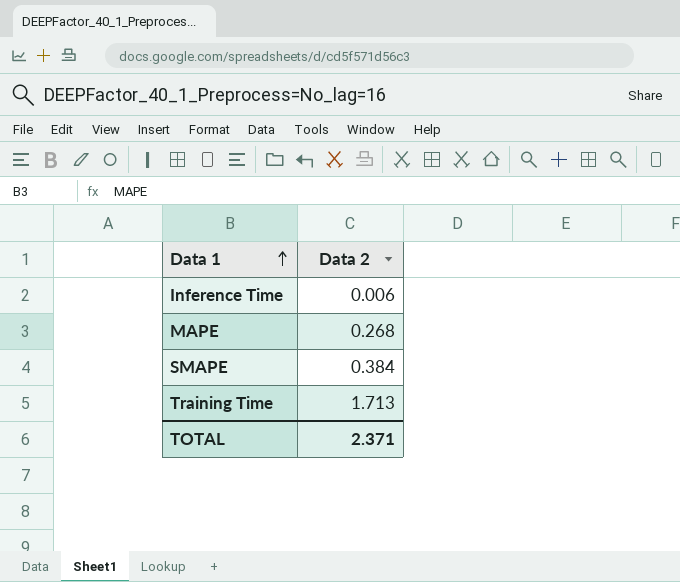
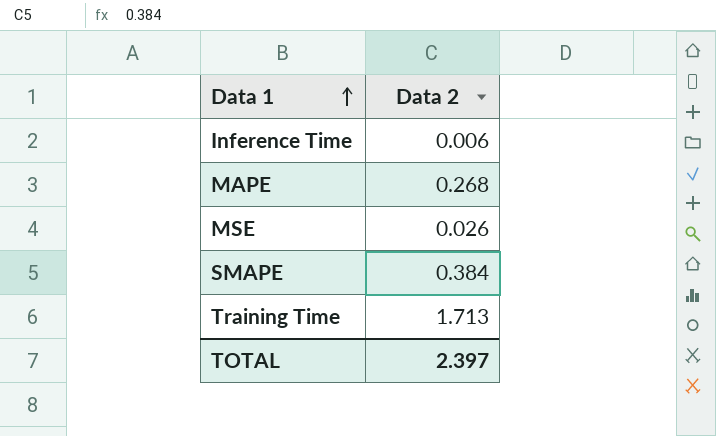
row MSE: none -> 0.026
TOTAL | Data 2: 2.371 -> 2.397

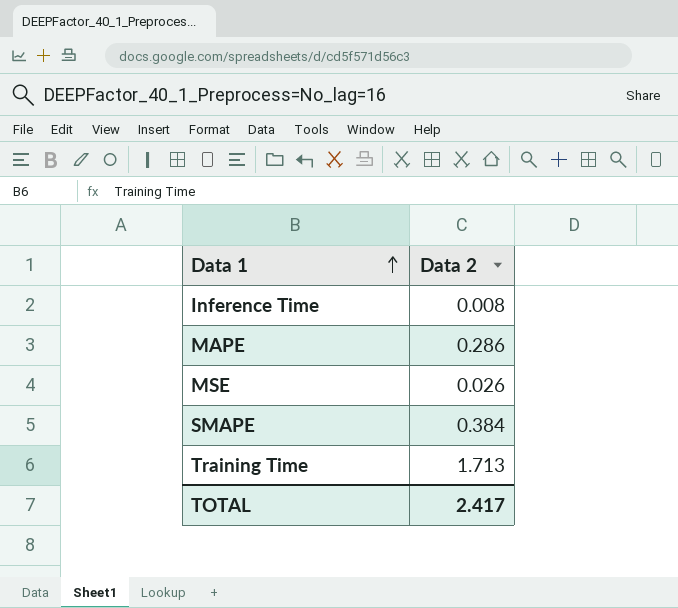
Inference Time | Data 2: 0.006 -> 0.008
MAPE | Data 2: 0.268 -> 0.286
TOTAL | Data 2: 2.397 -> 2.417

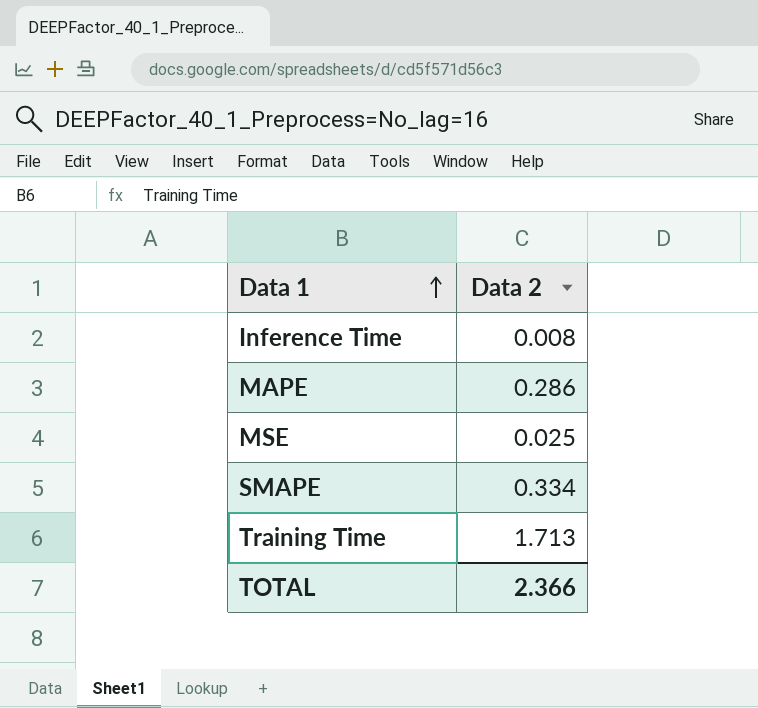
MSE | Data 2: 0.026 -> 0.025
SMAPE | Data 2: 0.384 -> 0.334
TOTAL | Data 2: 2.417 -> 2.366

